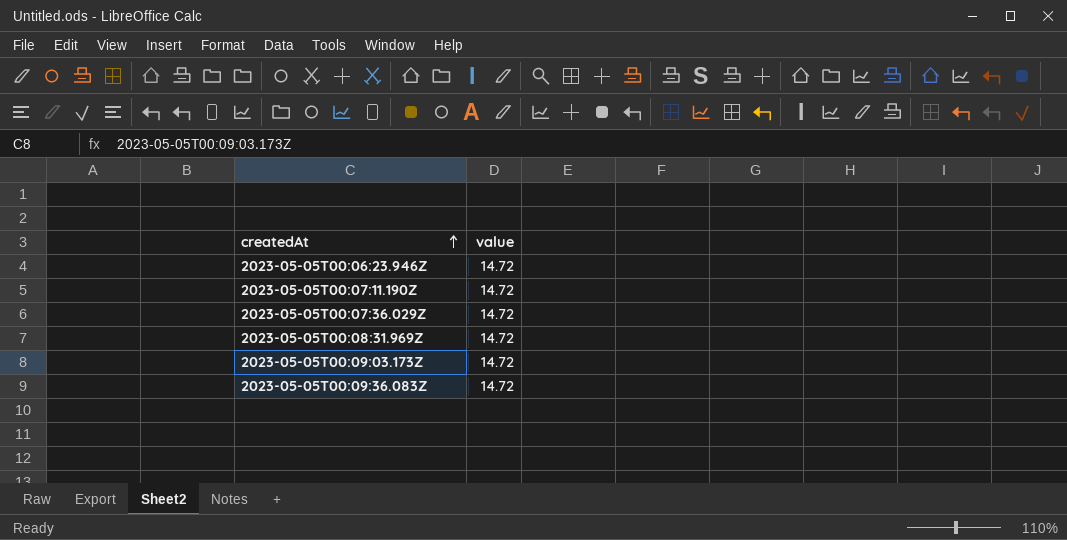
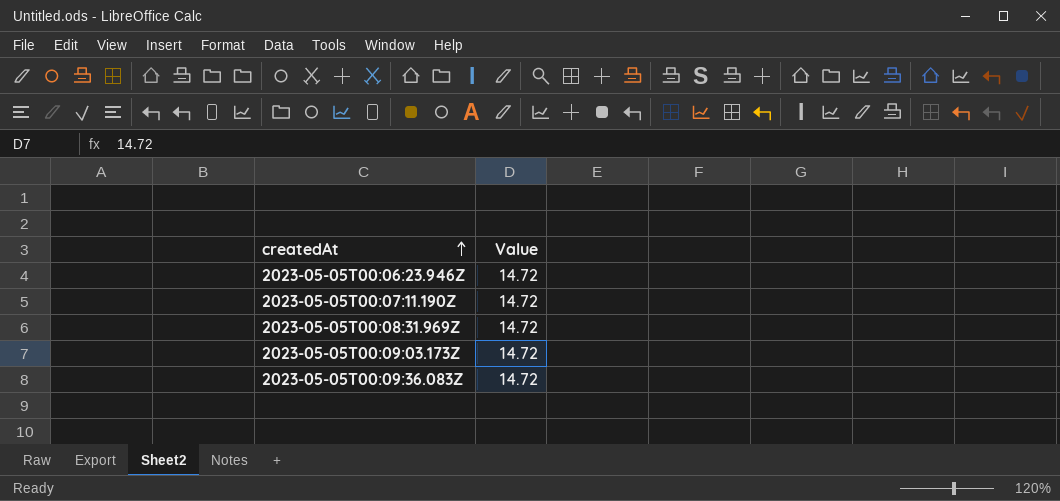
column name: value -> Value
row 2023-05-05T00:07:36.029Z: 14.72 -> none

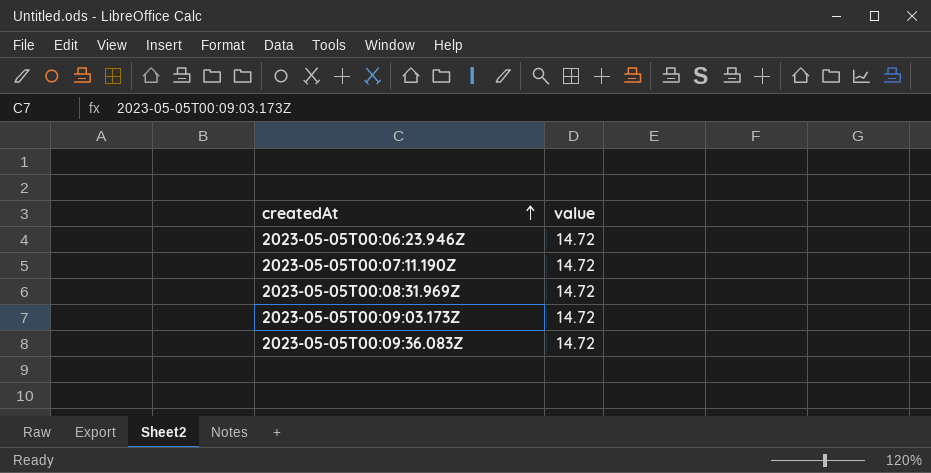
column name: Value -> value

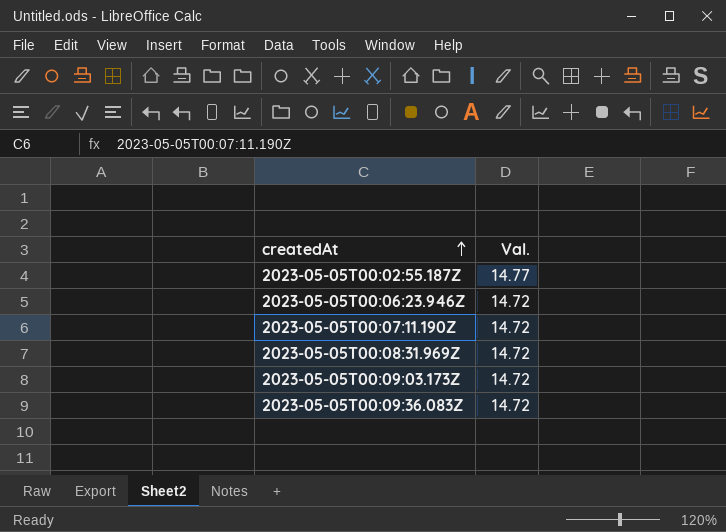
column name: value -> Val.
row 2023-05-05T00:02:55.187Z: none -> 14.77

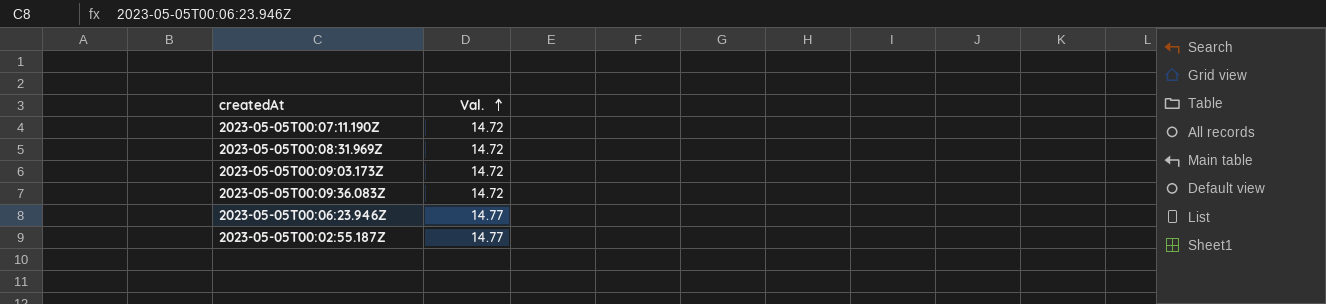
row order: createdAt ascending -> Val. ascending
2023-05-05T00:06:23.946Z | Val.: 14.72 -> 14.77

